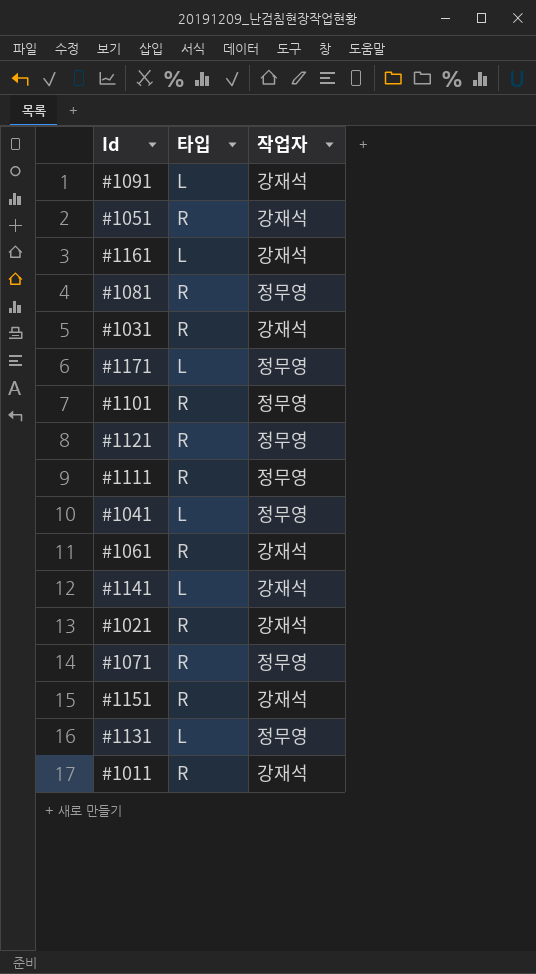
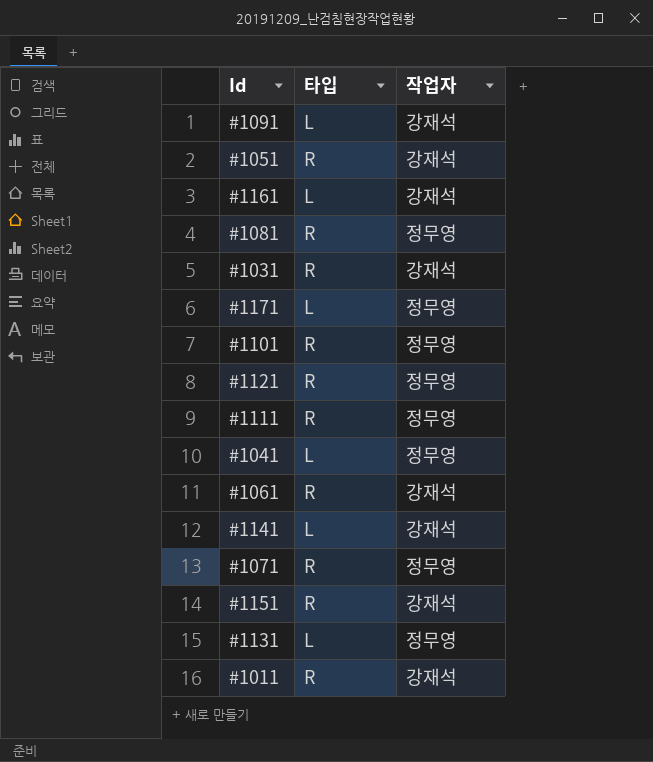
row #1021: R | 강재석 -> none

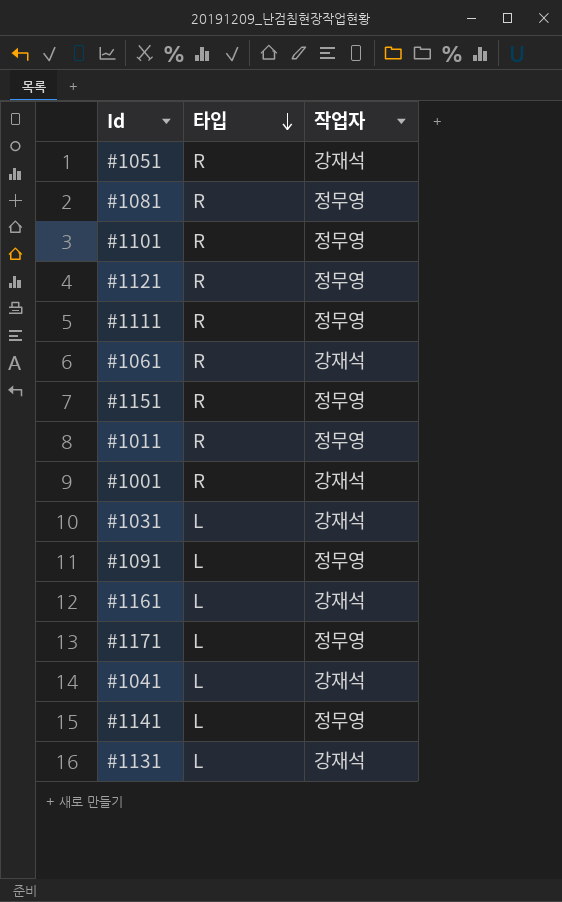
row order: none -> 타입 descending
row #1071: R | 정무영 -> none
#1151 | 작업자: 강재석 -> 정무영
#1011 | 작업자: 강재석 -> 정무영
row #1001: none -> R | 강재석
#1031 | 타입: R -> L
#1091 | 작업자: 강재석 -> 정무영
#1041 | 작업자: 정무영 -> 강재석
#1141 | 작업자: 강재석 -> 정무영
#1131 | 작업자: 정무영 -> 강재석

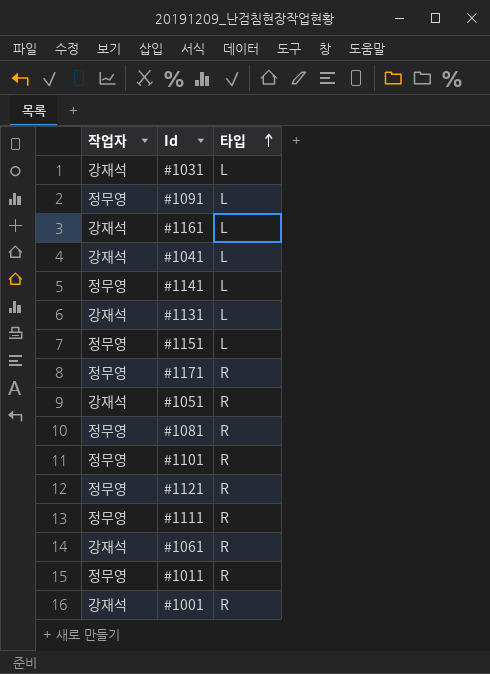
row order: 타입 descending -> 타입 ascending
column 작업자 | position: 3 -> 1
#1151 | 타입: R -> L
#1171 | 타입: L -> R

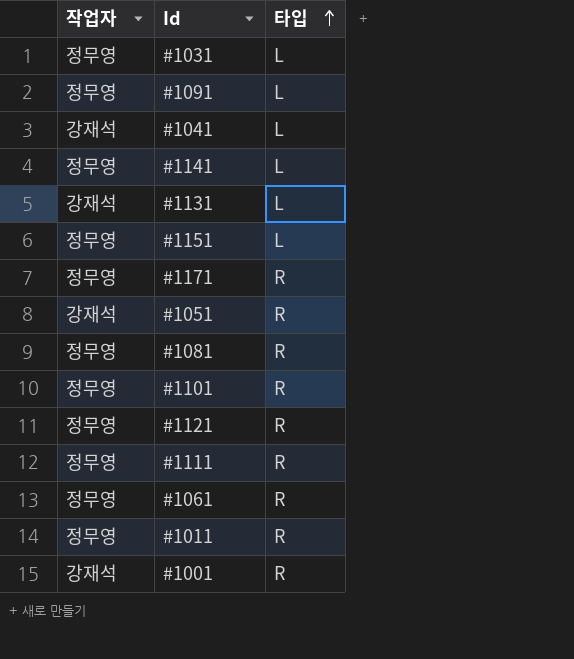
row #1161: 강재석 | L -> none
#1031 | 작업자: 강재석 -> 정무영
#1061 | 작업자: 강재석 -> 정무영

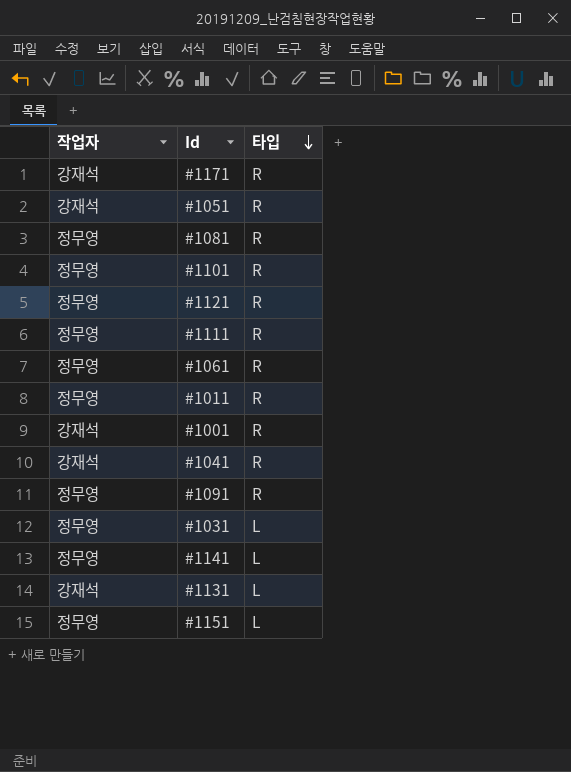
row order: 타입 ascending -> 타입 descending
#1171 | 작업자: 정무영 -> 강재석
#1041 | 타입: L -> R
#1091 | 타입: L -> R

